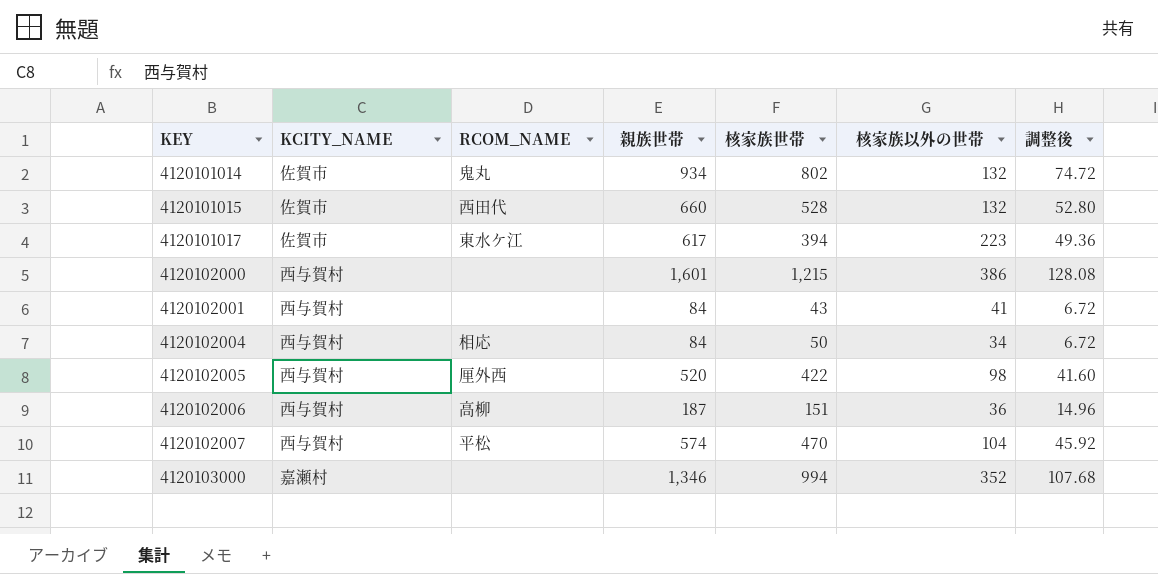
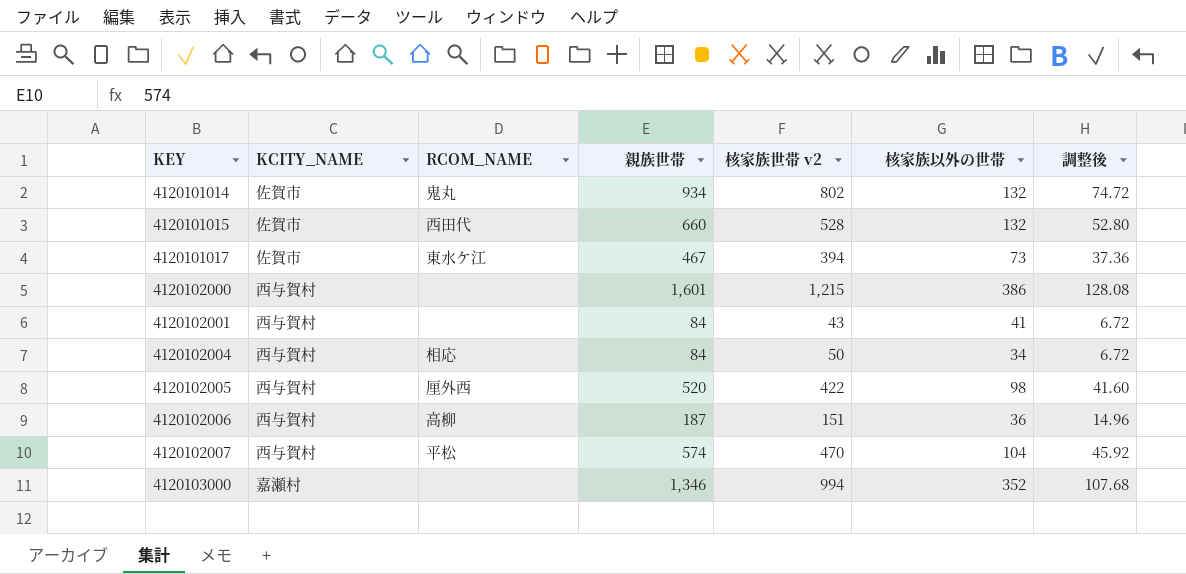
column name: 核家族世帯 -> 核家族世帯 v2
4120101017 | 親族世帯: 617 -> 467
4120101017 | 核家族以外の世帯: 223 -> 73
4120101017 | 調整後: 49.36 -> 37.36

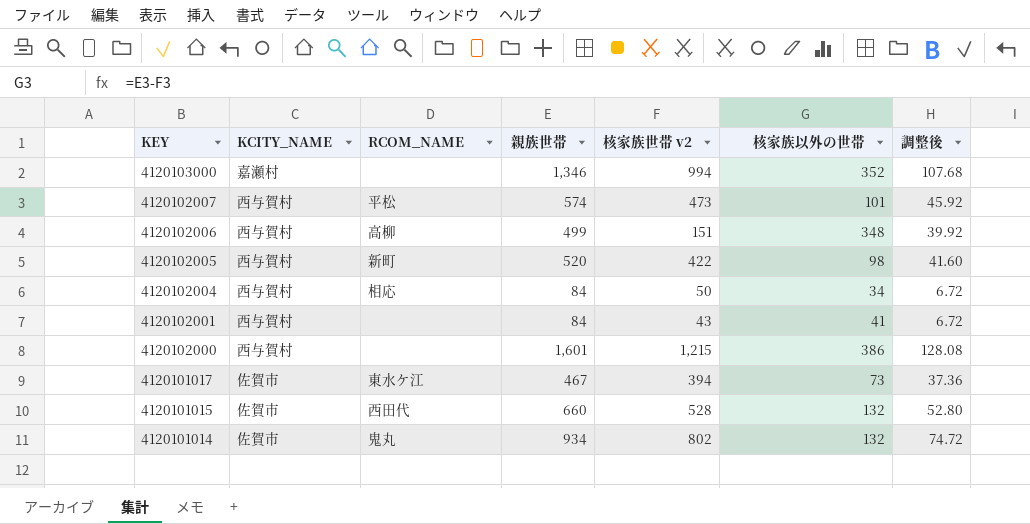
row order: KEY ascending -> KEY descending
4120102007 | 核家族世帯 v2: 470 -> 473
4120102007 | 核家族以外の世帯: 104 -> 101
4120102006 | 親族世帯: 187 -> 499
4120102006 | 核家族以外の世帯: 36 -> 348
4120102006 | 調整後: 14.96 -> 39.92
4120102005 | RCOM_NAME: 厘外西 -> 新町

